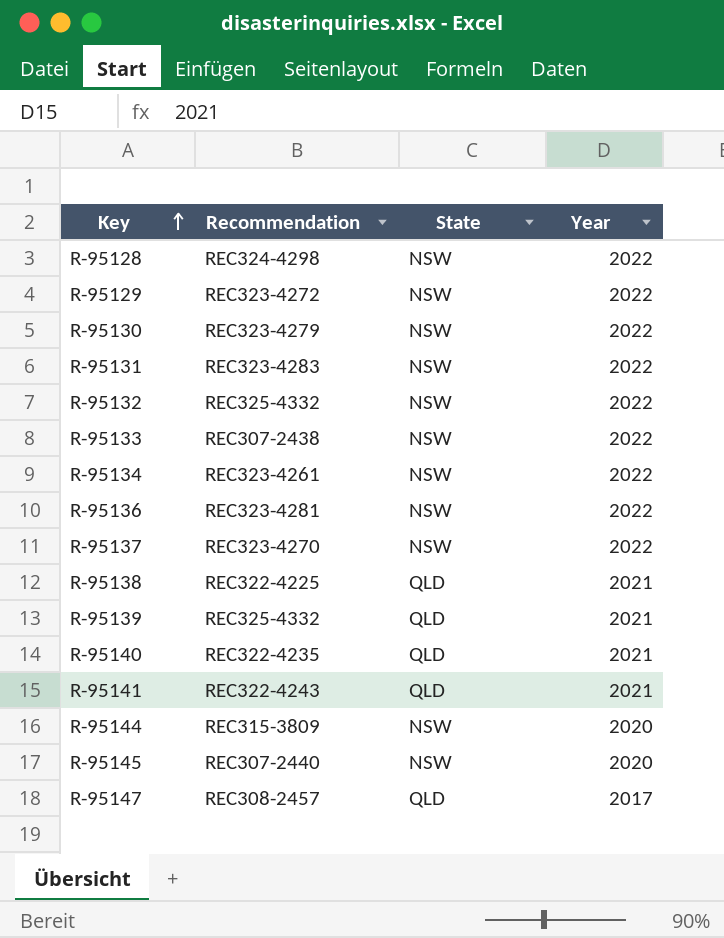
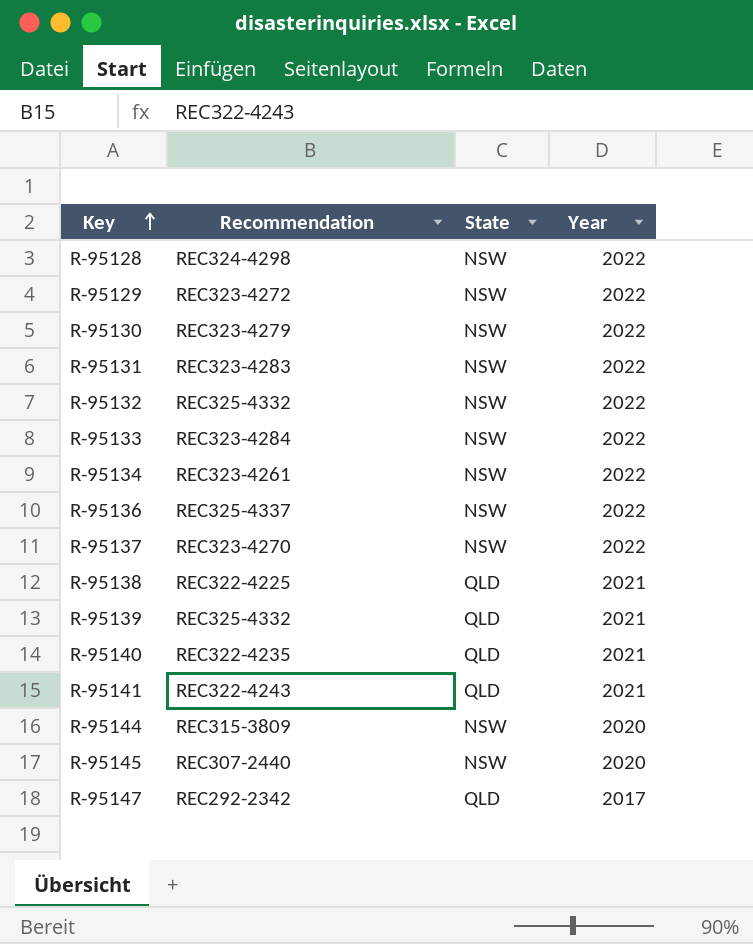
R-95133 | Recommendation: REC307-2438 -> REC323-4284
R-95136 | Recommendation: REC323-4281 -> REC325-4337
R-95147 | Recommendation: REC308-2457 -> REC292-2342

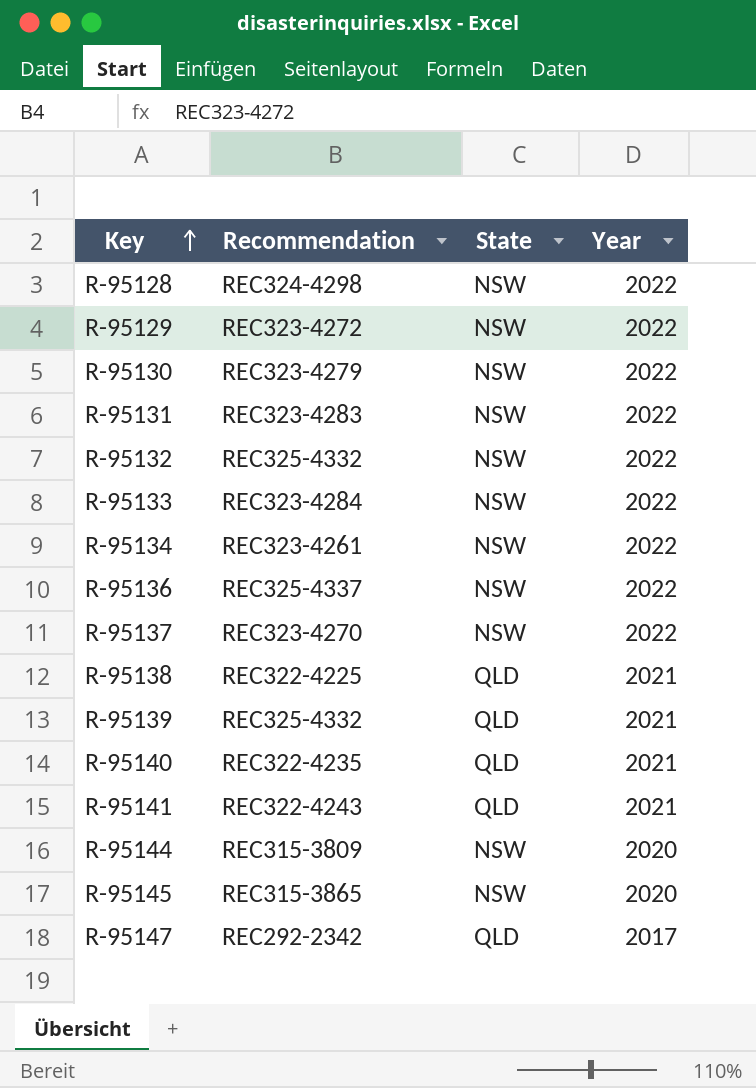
R-95145 | Recommendation: REC307-2440 -> REC315-3865

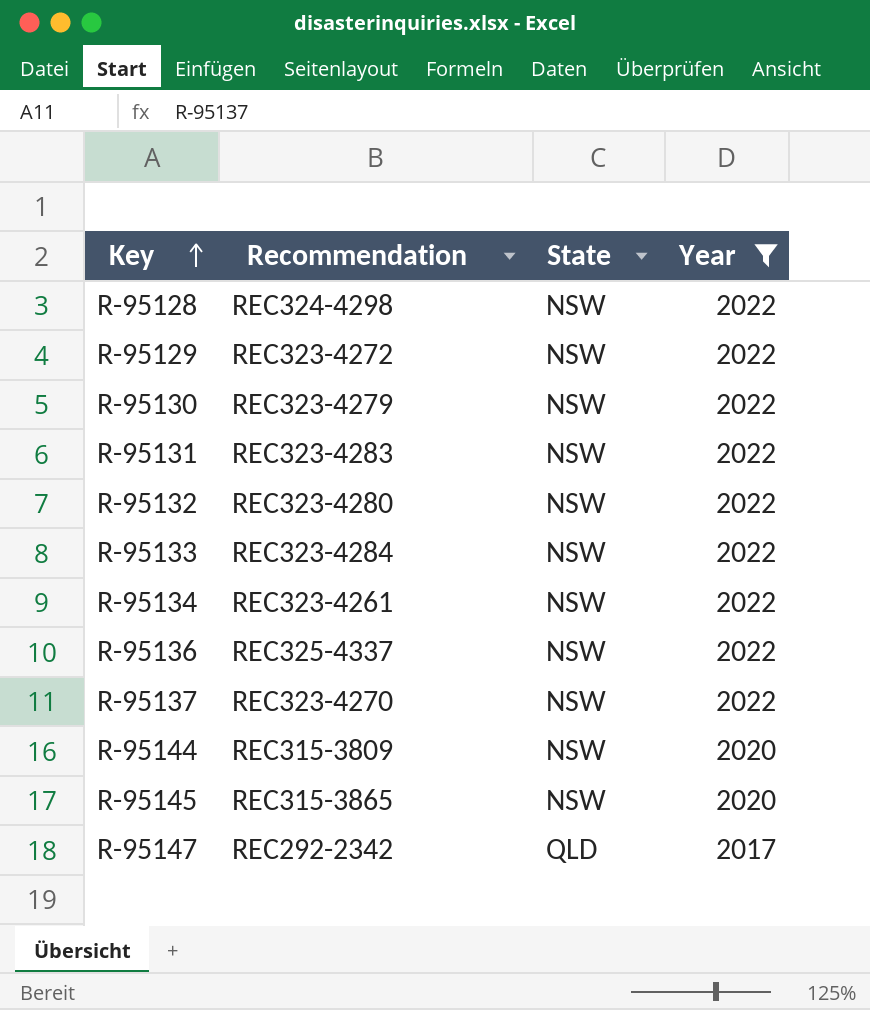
filter: none -> Year != 2021
R-95132 | Recommendation: REC325-4332 -> REC323-4280

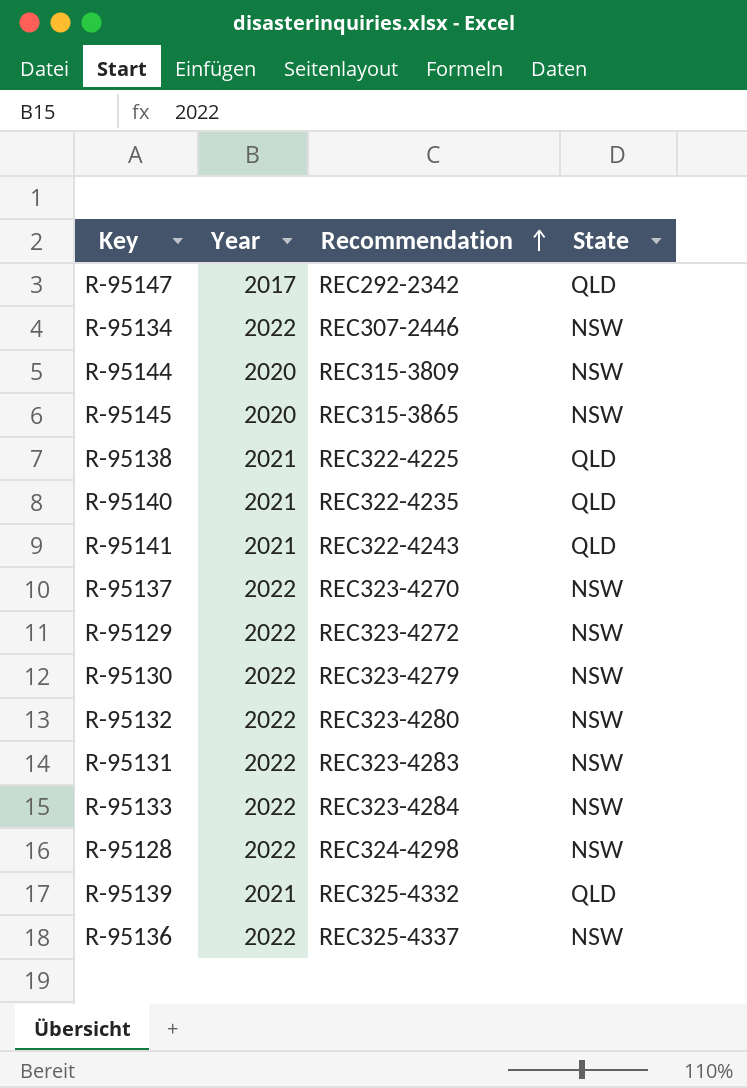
filter: Year != 2021 -> none
row order: Key ascending -> Recommendation ascending
column Year | position: 4 -> 2
R-95134 | Recommendation: REC323-4261 -> REC307-2446

